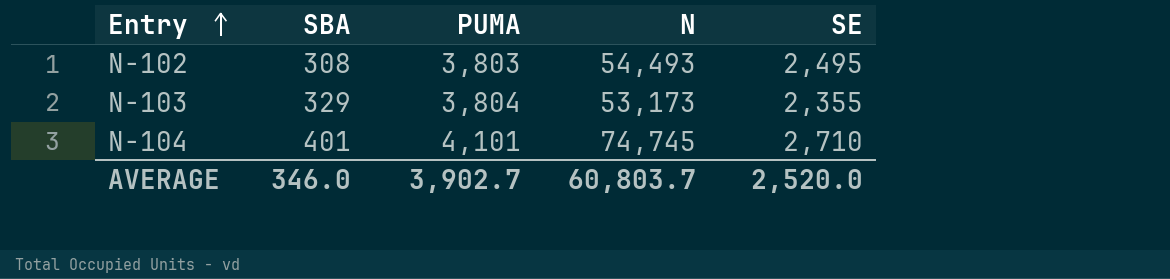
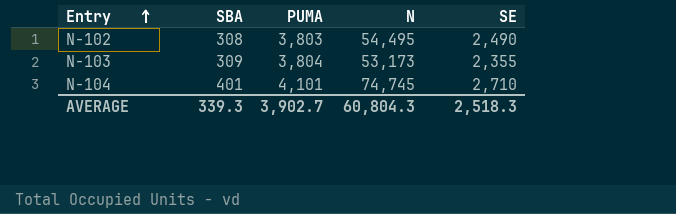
N-102 | N: 54,493 -> 54,495
N-102 | SE: 2,495 -> 2,490
N-103 | SBA: 329 -> 309
AVERAGE | SBA: 346.0 -> 339.3
AVERAGE | N: 60,803.7 -> 60,804.3
AVERAGE | SE: 2,520.0 -> 2,518.3

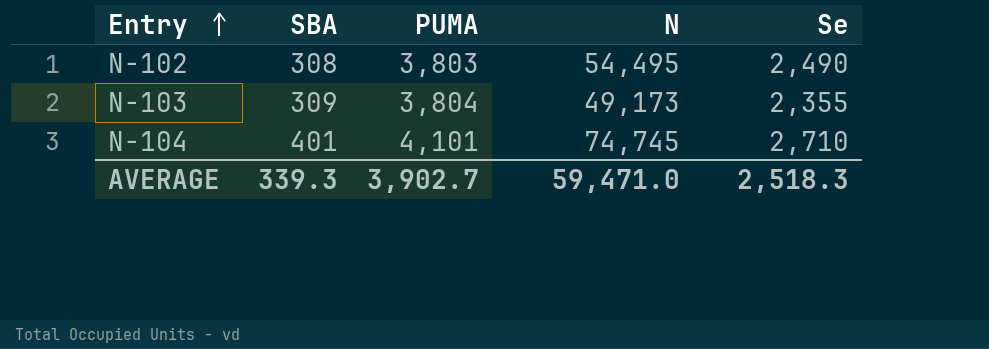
column name: SE -> Se
N-103 | N: 53,173 -> 49,173
AVERAGE | N: 60,804.3 -> 59,471.0

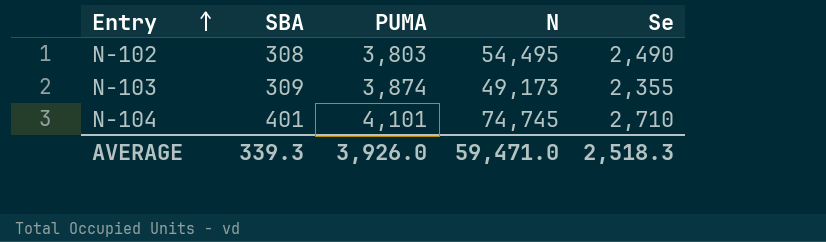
N-103 | PUMA: 3,804 -> 3,874
AVERAGE | PUMA: 3,902.7 -> 3,926.0

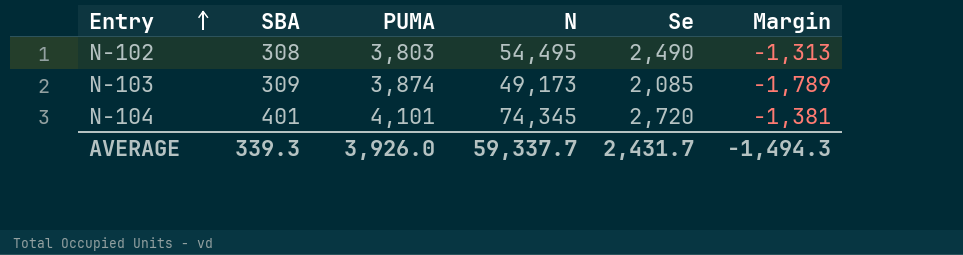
column Margin | formula: none -> [Se] - [PUMA]
N-103 | Se: 2,355 -> 2,085
N-104 | N: 74,745 -> 74,345
N-104 | Se: 2,710 -> 2,720
AVERAGE | N: 59,471.0 -> 59,337.7
AVERAGE | Se: 2,518.3 -> 2,431.7

